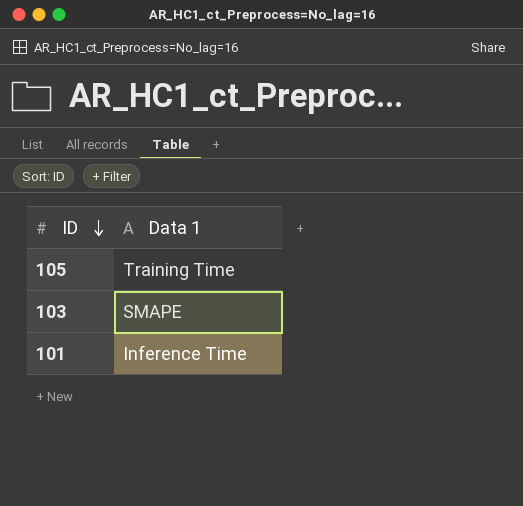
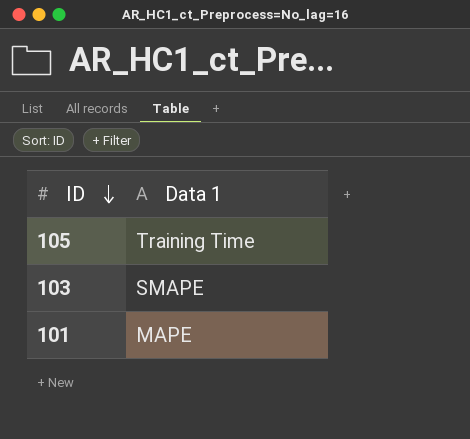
101 | Data 1: Inference Time -> MAPE

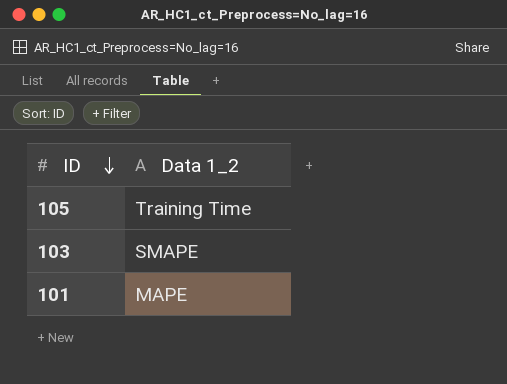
column name: Data 1 -> Data 1_2

